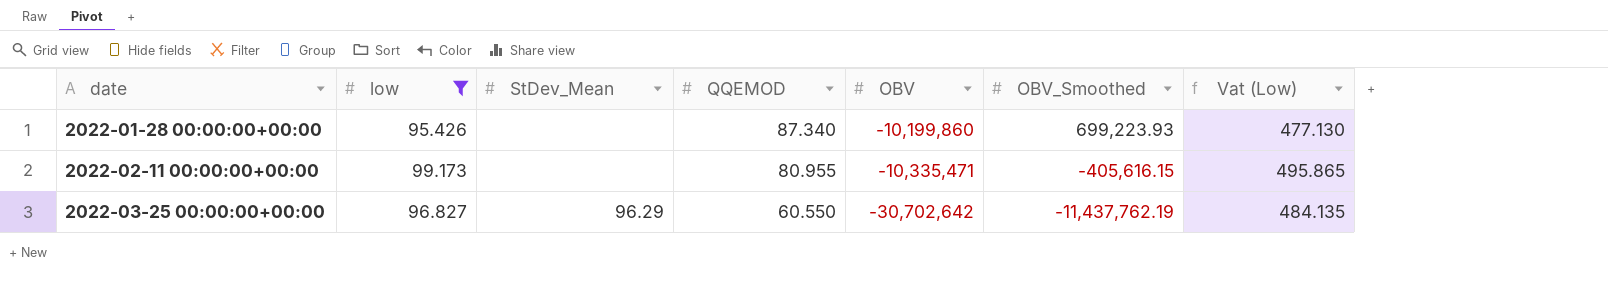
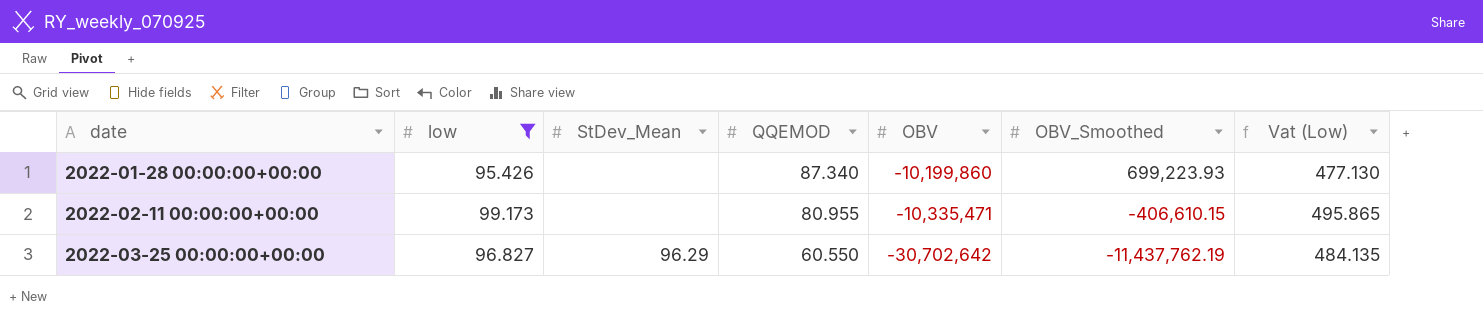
2022-02-11 00:00:00+00:00 | OBV_Smoothed: -405,616.15 -> -406,610.15

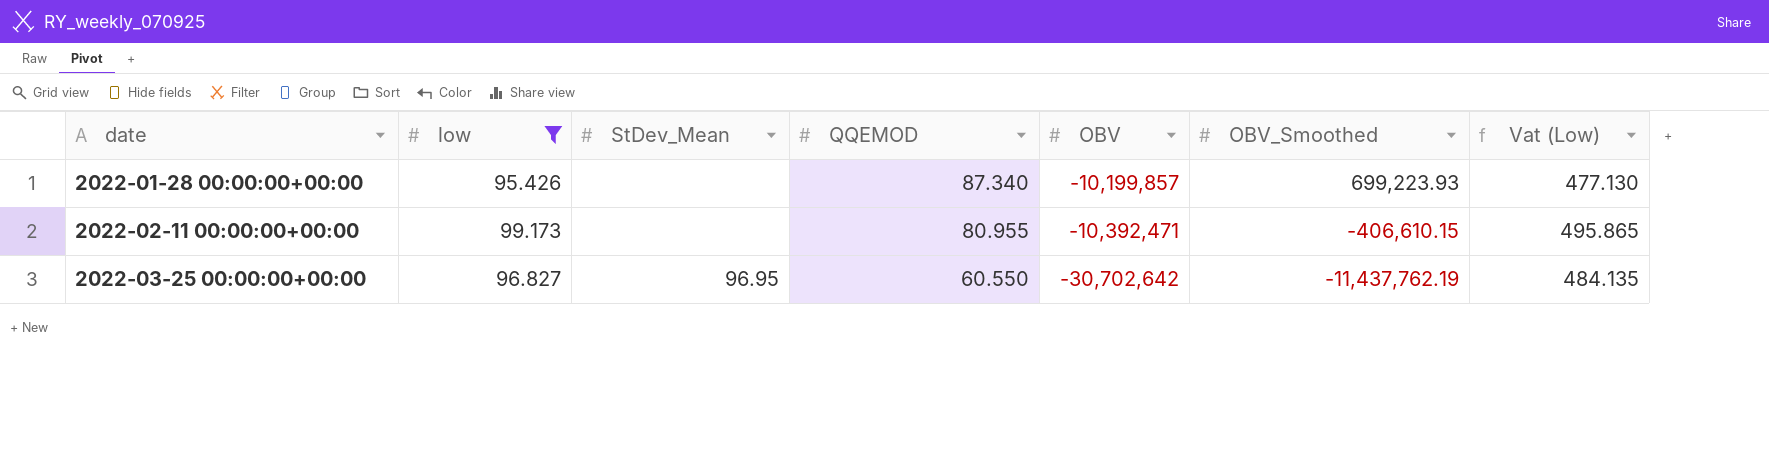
2022-01-28 00:00:00+00:00 | OBV: -10,199,860 -> -10,199,857
2022-02-11 00:00:00+00:00 | OBV: -10,335,471 -> -10,392,471
2022-03-25 00:00:00+00:00 | StDev_Mean: 96.29 -> 96.95

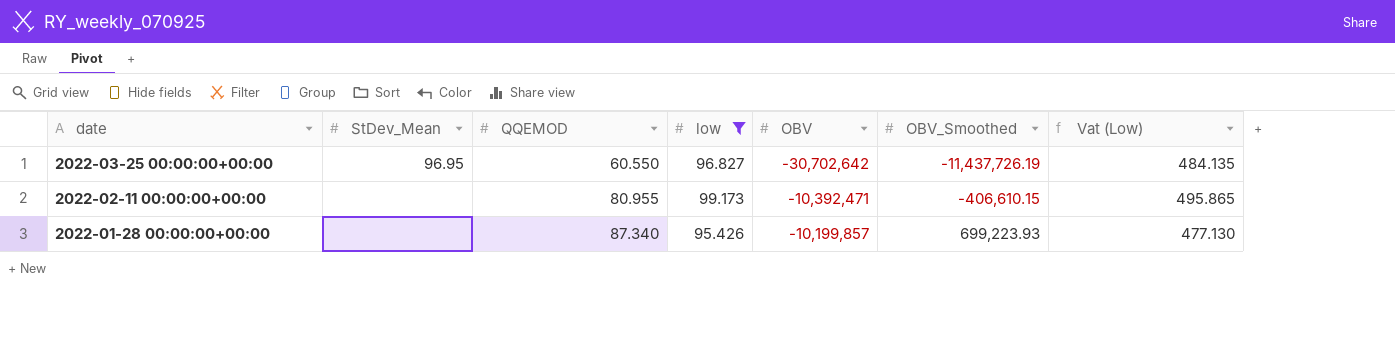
row order: date ascending -> date descending
column low | position: 2 -> 4
2022-03-25 00:00:00+00:00 | OBV_Smoothed: -11,437,762.19 -> -11,437,726.19

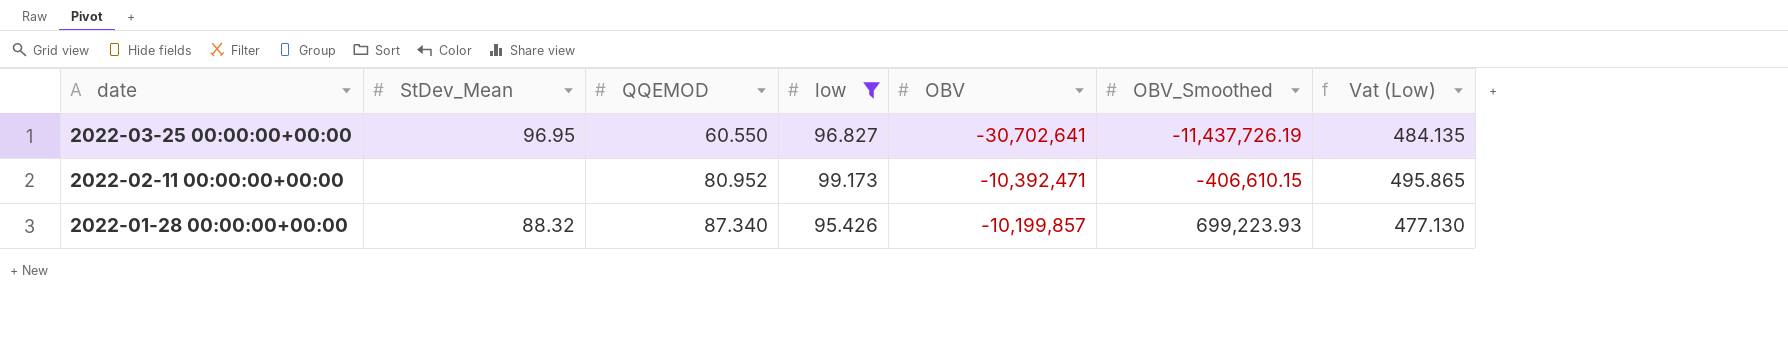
2022-03-25 00:00:00+00:00 | OBV: -30,702,642 -> -30,702,641
2022-02-11 00:00:00+00:00 | QQEMOD: 80.955 -> 80.952
2022-01-28 00:00:00+00:00 | StDev_Mean: none -> 88.32

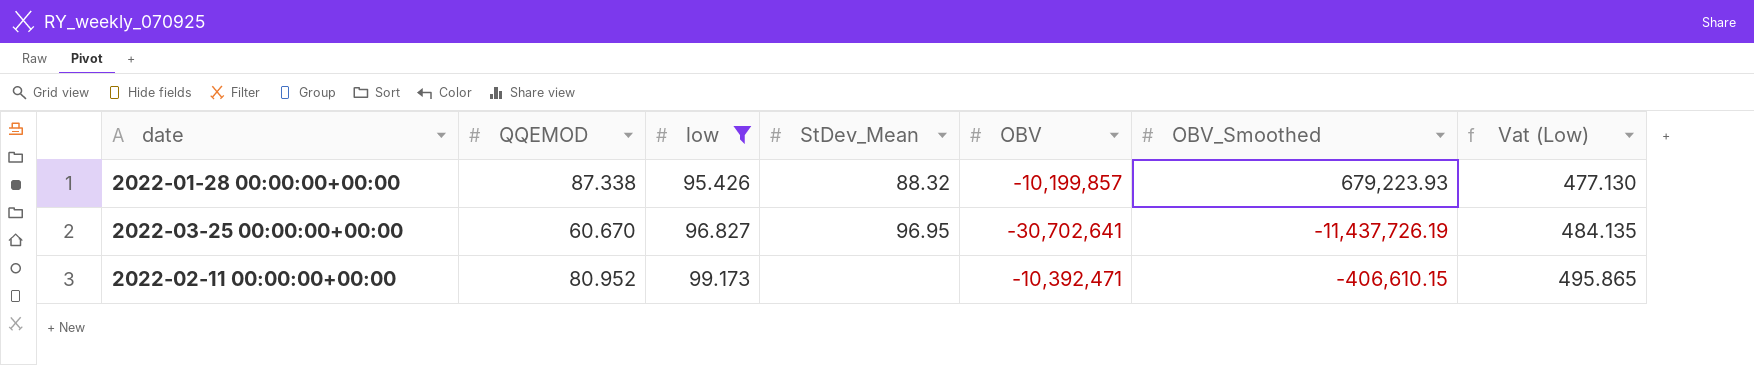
row order: date descending -> low ascending
column StDev_Mean | position: 2 -> 4
2022-01-28 00:00:00+00:00 | QQEMOD: 87.340 -> 87.338
2022-01-28 00:00:00+00:00 | OBV_Smoothed: 699,223.93 -> 679,223.93
2022-03-25 00:00:00+00:00 | QQEMOD: 60.550 -> 60.670

